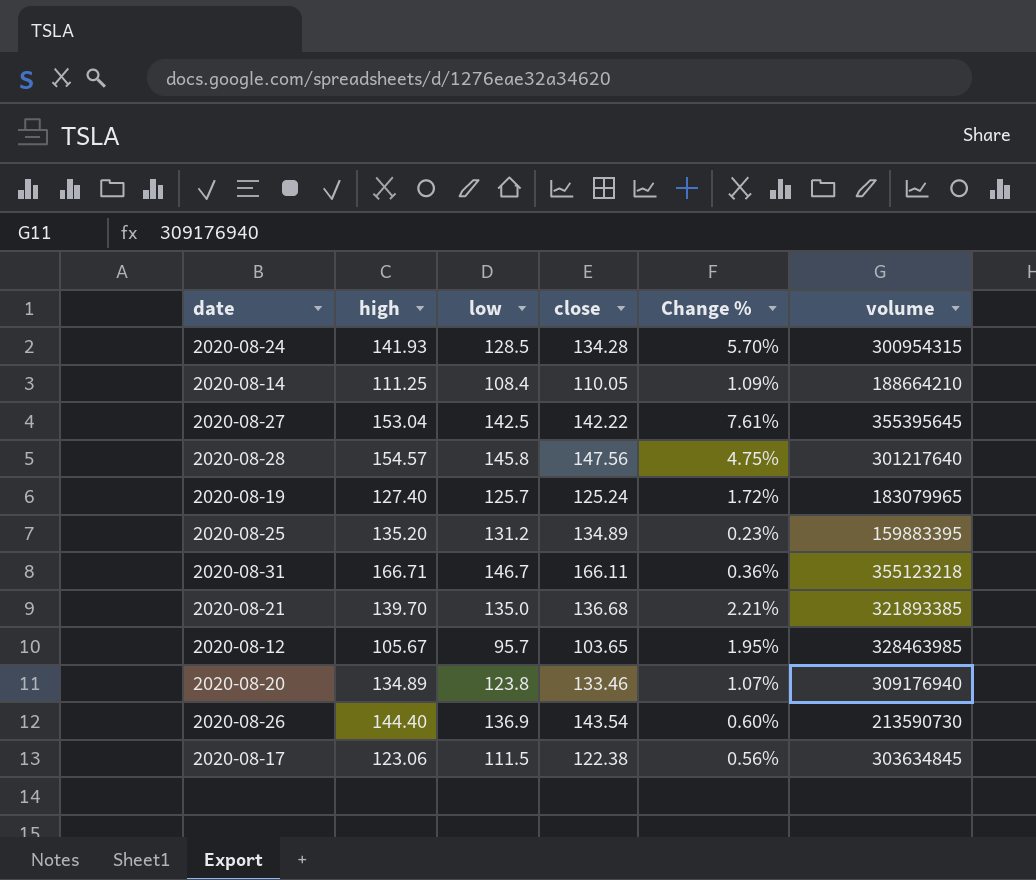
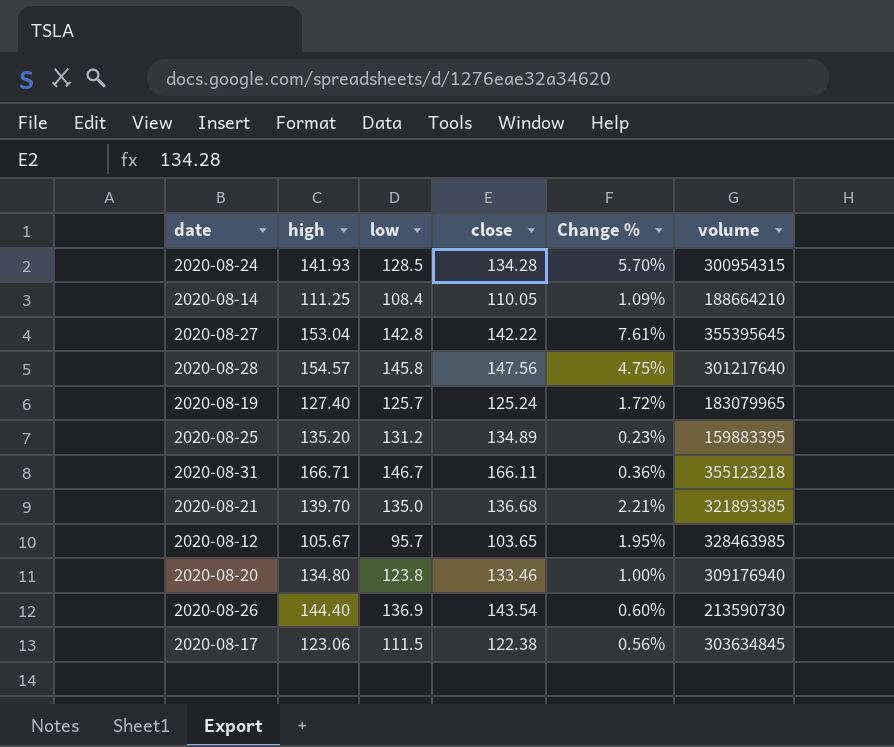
2020-08-27 | low: 142.5 -> 142.8
2020-08-20 | high: 134.89 -> 134.80
2020-08-20 | Change %: 1.07% -> 1.00%

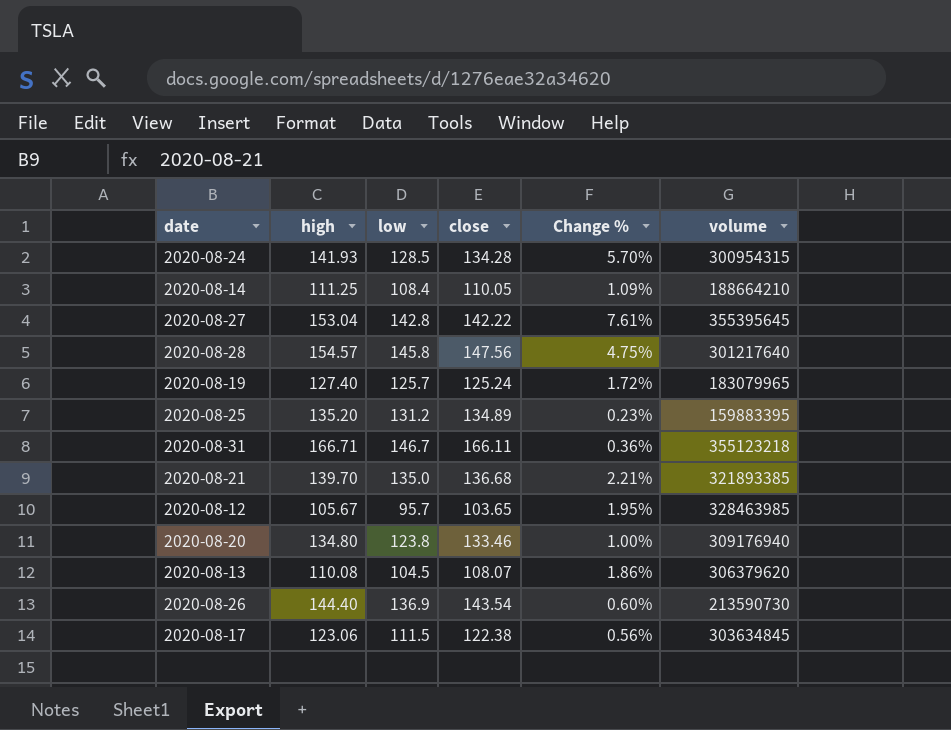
row 2020-08-13: none -> 110.08 | 104.5 | 108.07 | 1.86% | 306379620

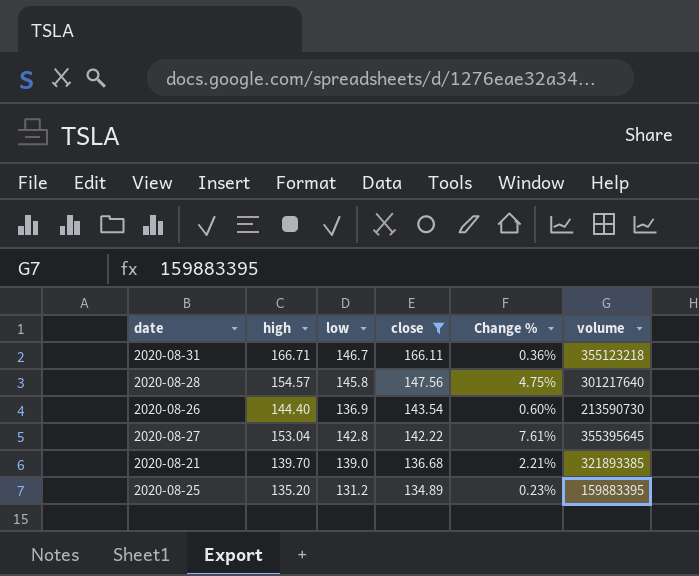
filter: none -> close >= 134.89
row order: none -> close descending
2020-08-21 | low: 135.0 -> 139.0

